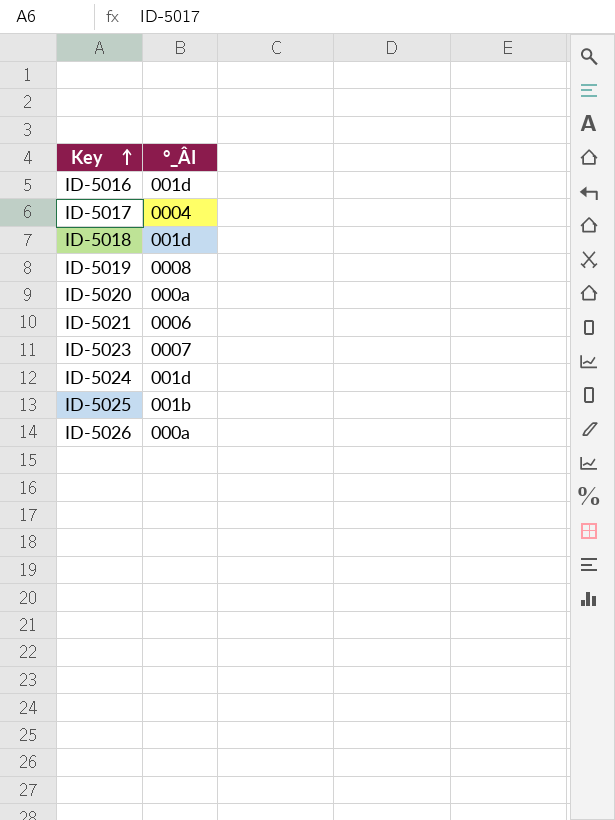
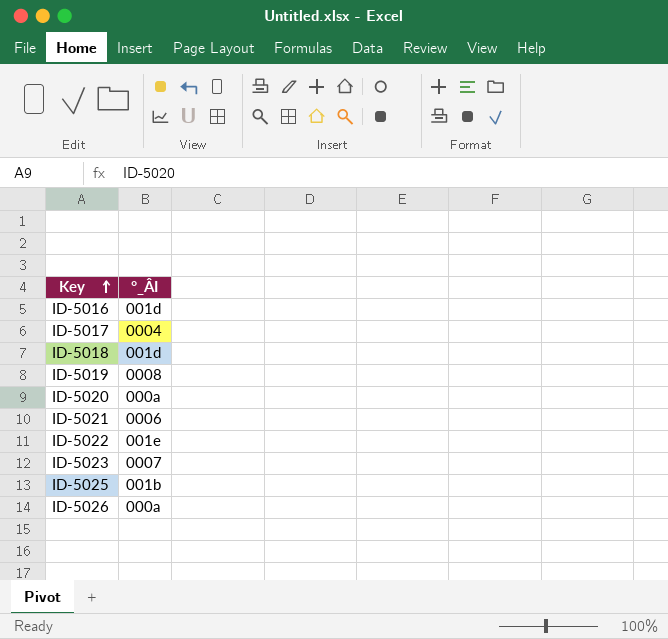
row ID-5024: 001d -> none
row ID-5022: none -> 001e

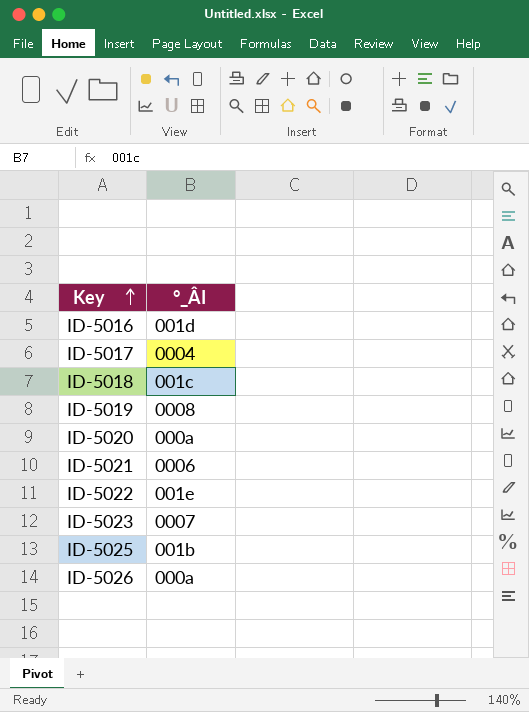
ID-5018 | °_ÂI: 001d -> 001c

